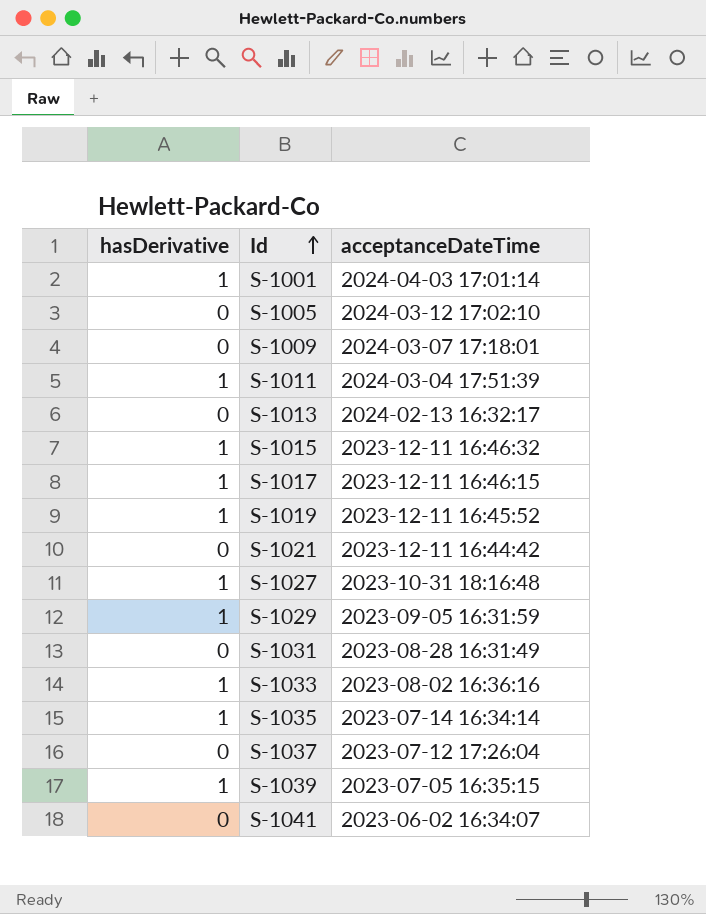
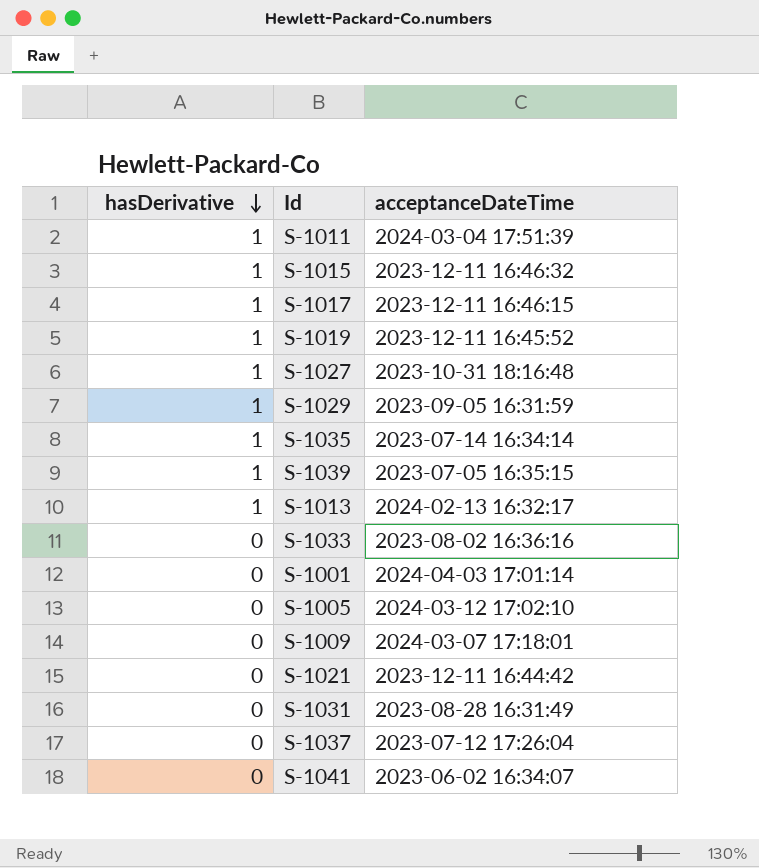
row order: Id ascending -> hasDerivative descending
S-1013 | hasDerivative: 0 -> 1
S-1033 | hasDerivative: 1 -> 0
S-1001 | hasDerivative: 1 -> 0

